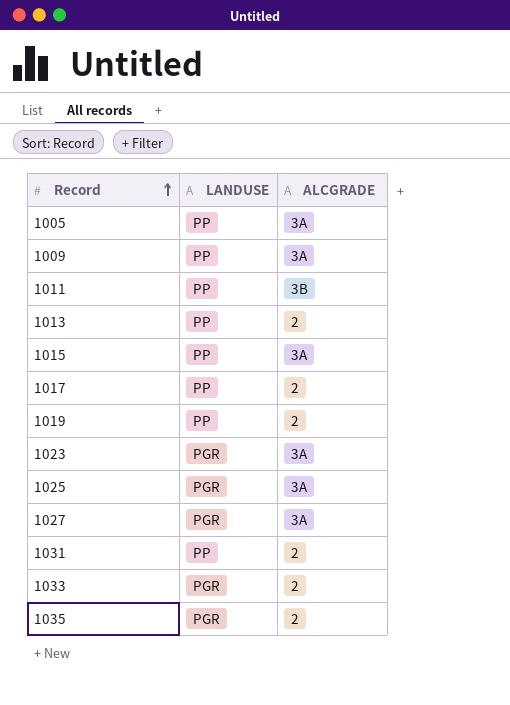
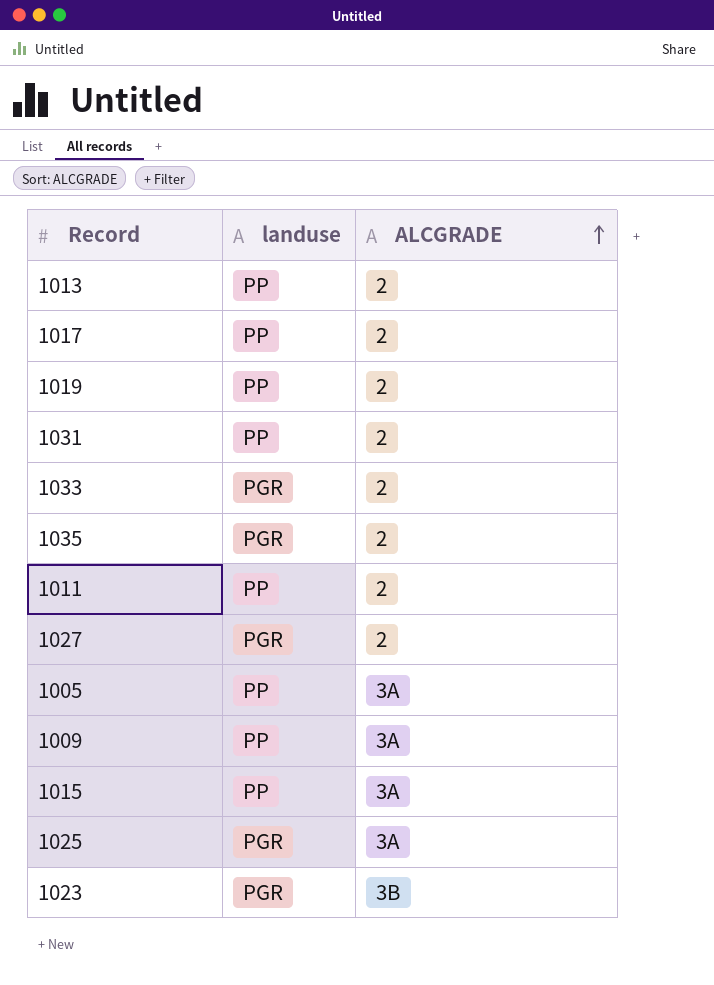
row order: Record ascending -> ALCGRADE ascending
column name: LANDUSE -> landuse
1011 | ALCGRADE: 3B -> 2
1027 | ALCGRADE: 3A -> 2
1023 | ALCGRADE: 3A -> 3B

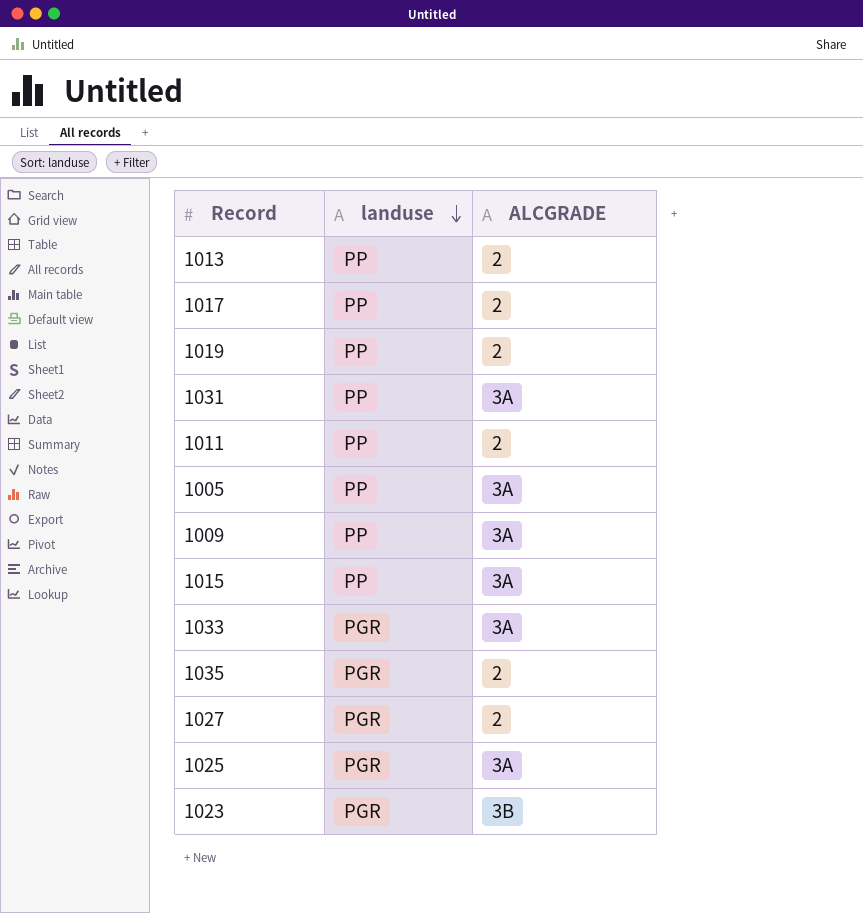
row order: ALCGRADE ascending -> landuse descending
1031 | ALCGRADE: 2 -> 3A
1033 | ALCGRADE: 2 -> 3A

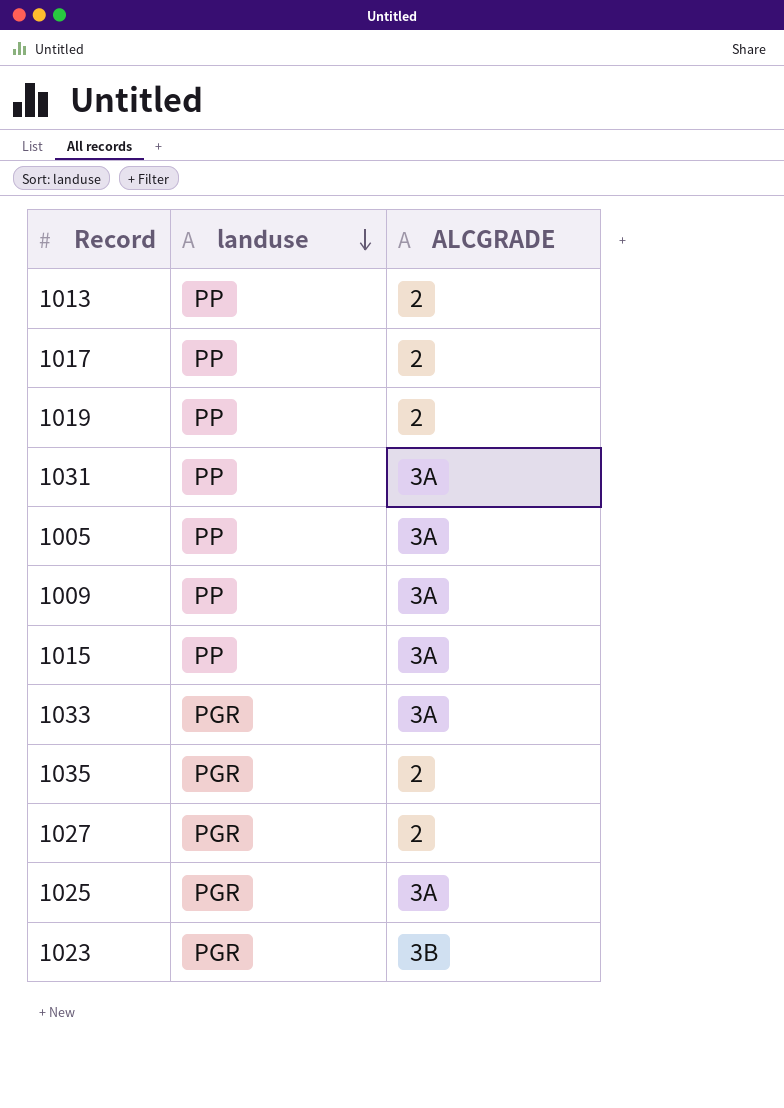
row 1011: PP | 2 -> none

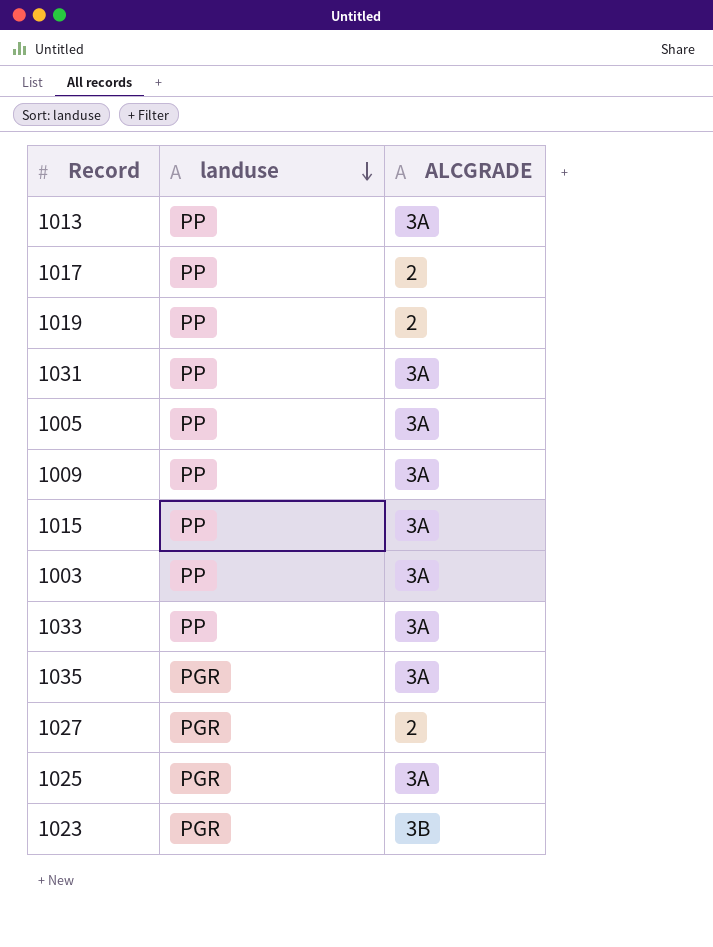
1013 | ALCGRADE: 2 -> 3A
row 1003: none -> PP | 3A
1033 | landuse: PGR -> PP
1035 | ALCGRADE: 2 -> 3A

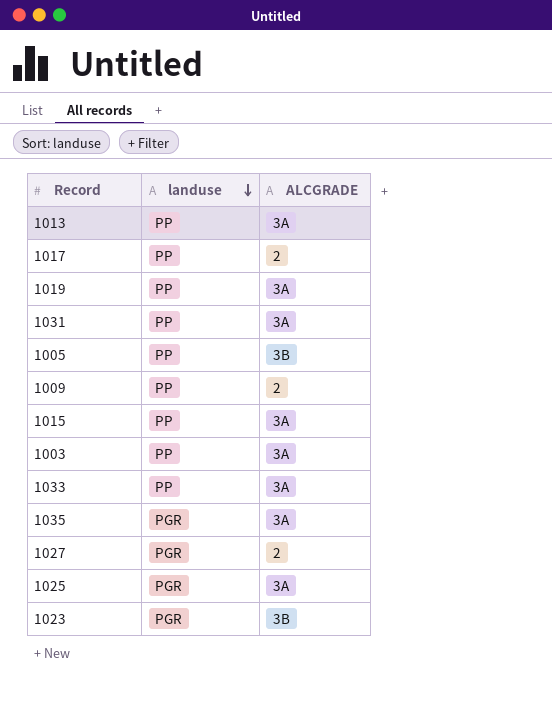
1019 | ALCGRADE: 2 -> 3A
1005 | ALCGRADE: 3A -> 3B
1009 | ALCGRADE: 3A -> 2

